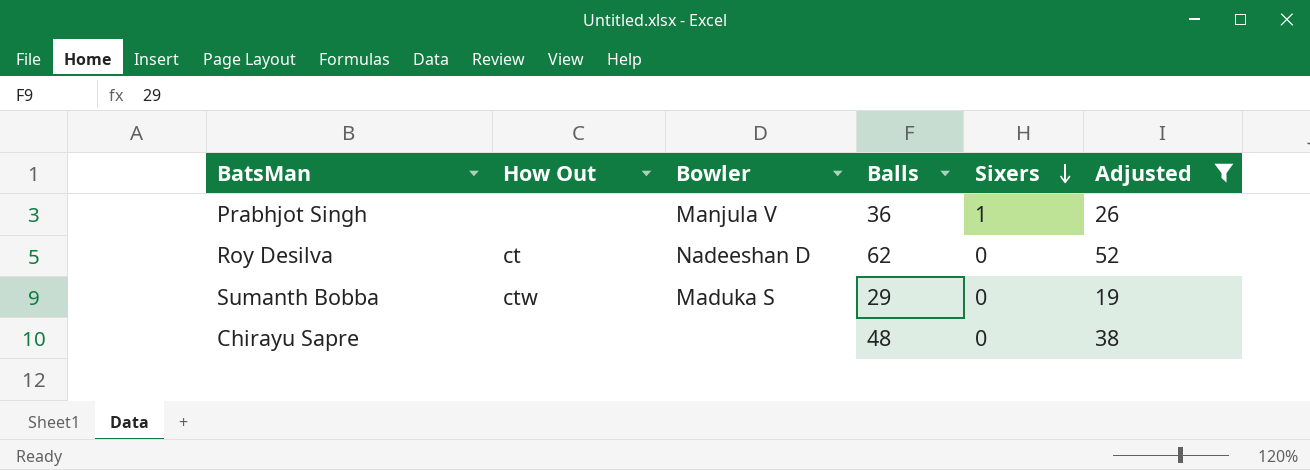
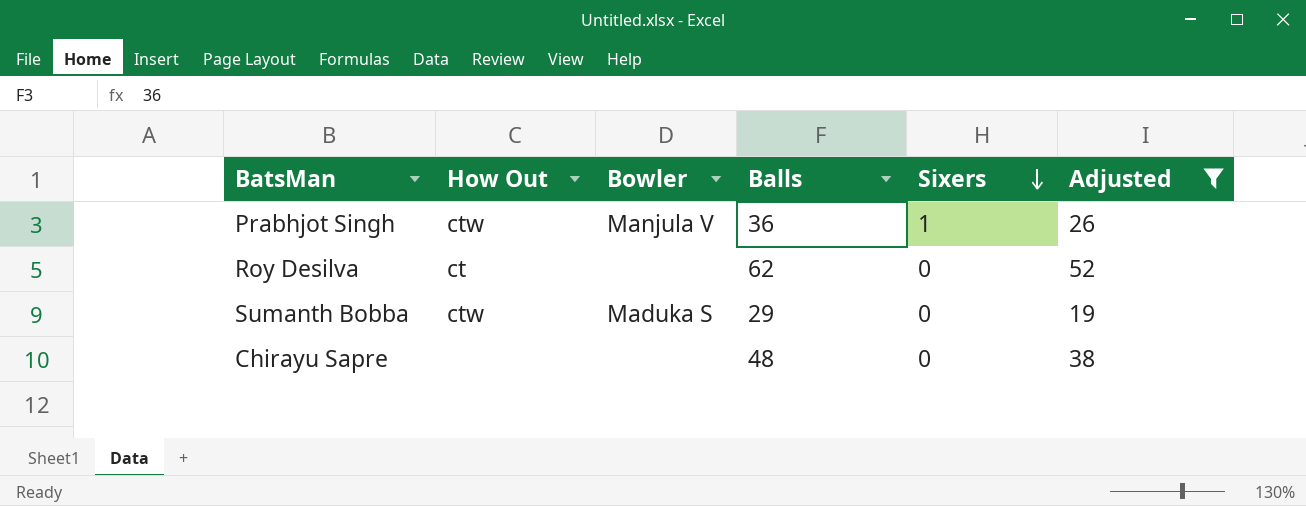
Prabhjot Singh | How Out: none -> ctw
Roy Desilva | Bowler: Nadeeshan D -> none

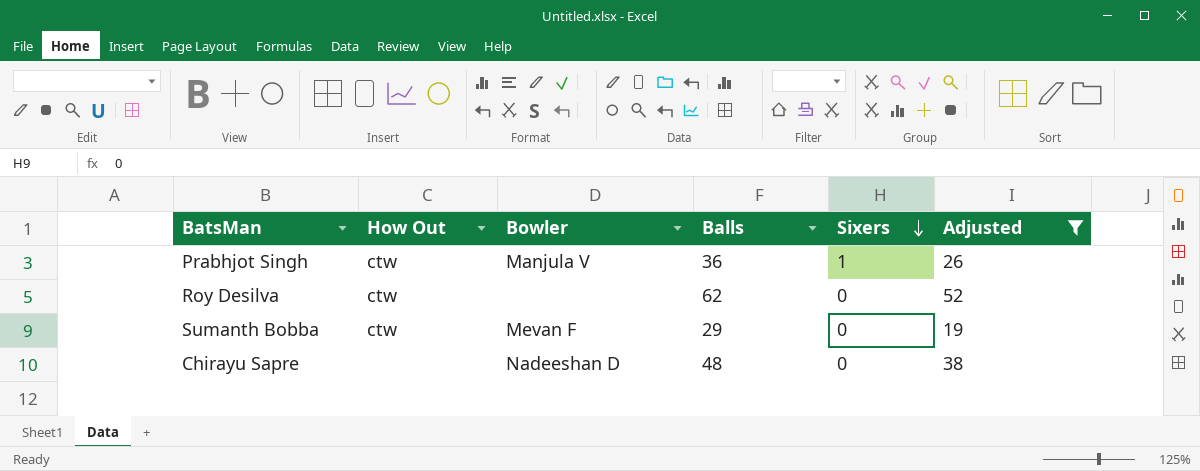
Roy Desilva | How Out: ct -> ctw
Sumanth Bobba | Bowler: Maduka S -> Mevan F
Chirayu Sapre | Bowler: none -> Nadeeshan D

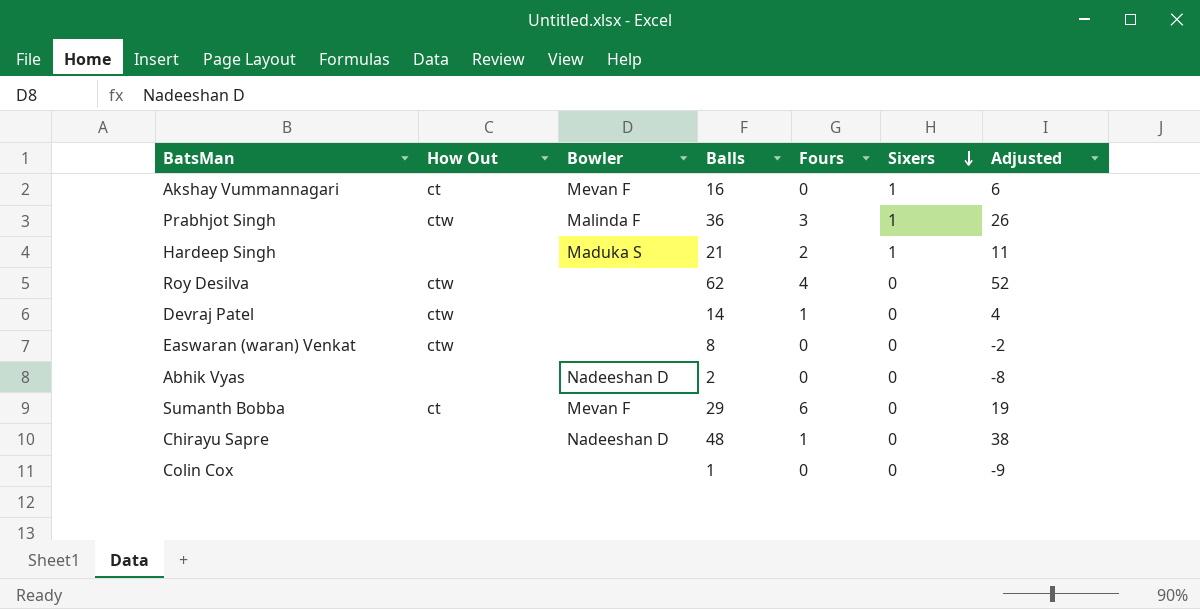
filter: Adjusted >= 19 -> none
column Fours | position: none -> 5
Prabhjot Singh | Bowler: Manjula V -> Malinda F
Sumanth Bobba | How Out: ctw -> ct

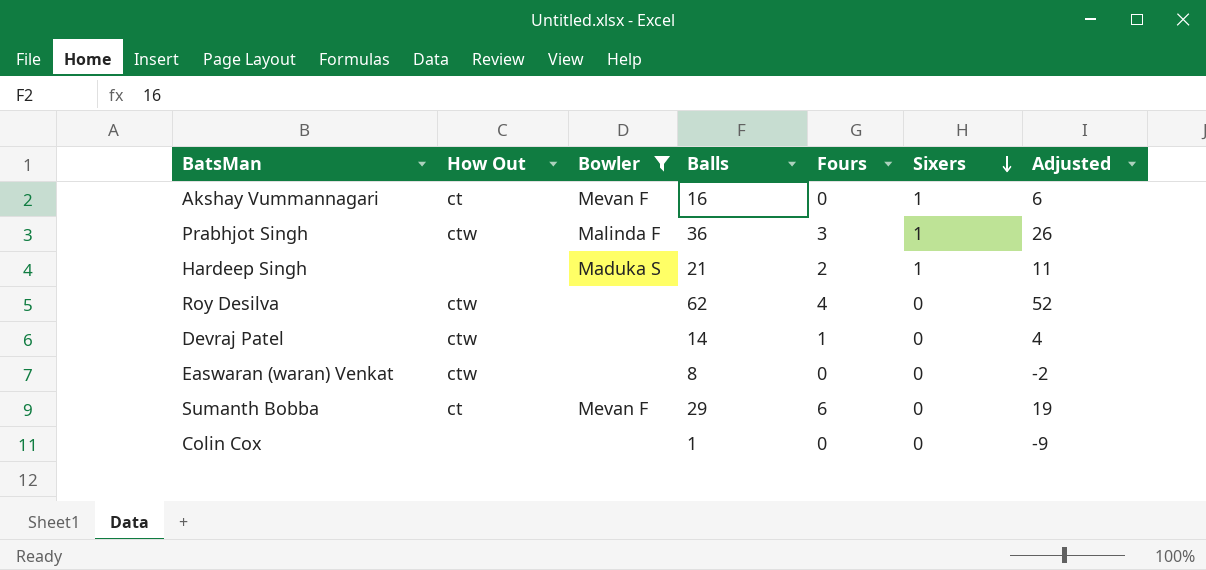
filter: none -> Bowler != Nadeeshan D

